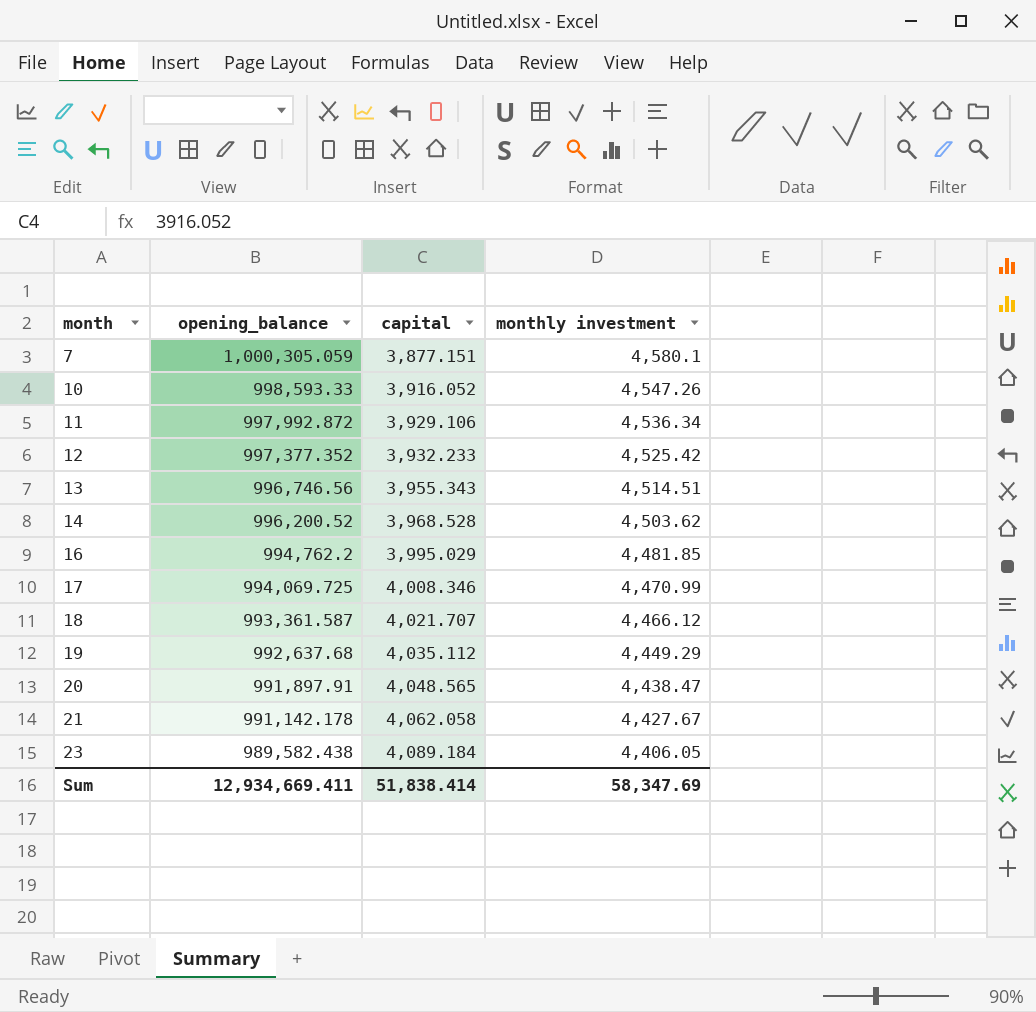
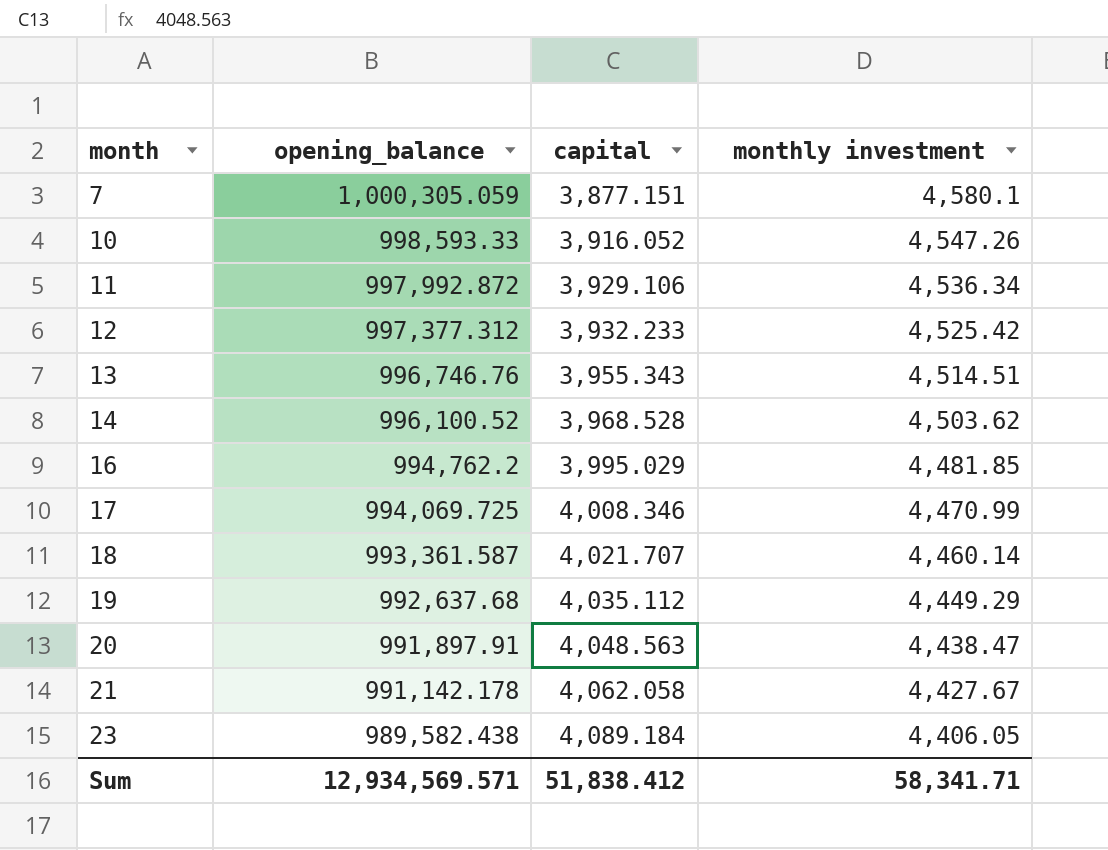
12 | opening_balance: 997,377.352 -> 997,377.312
13 | opening_balance: 996,746.56 -> 996,746.76
14 | opening_balance: 996,200.52 -> 996,100.52
18 | monthly investment: 4,466.12 -> 4,460.14
20 | capital: 4,048.565 -> 4,048.563
Sum | opening_balance: 12,934,669.411 -> 12,934,569.571
Sum | capital: 51,838.414 -> 51,838.412
Sum | monthly investment: 58,347.69 -> 58,341.71

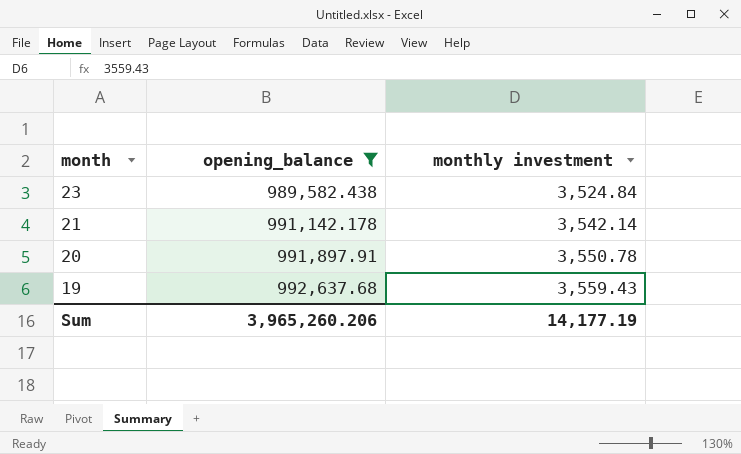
filter: none -> opening_balance <= 992,637.68
row order: month ascending -> month descending
column capital | position: 3 -> none
23 | monthly investment: 4,406.05 -> 3,524.84
21 | monthly investment: 4,427.67 -> 3,542.14
20 | monthly investment: 4,438.47 -> 3,550.78
19 | monthly investment: 4,449.29 -> 3,559.43
Sum | opening_balance: 12,934,569.571 -> 3,965,260.206
Sum | monthly investment: 58,341.71 -> 14,177.19

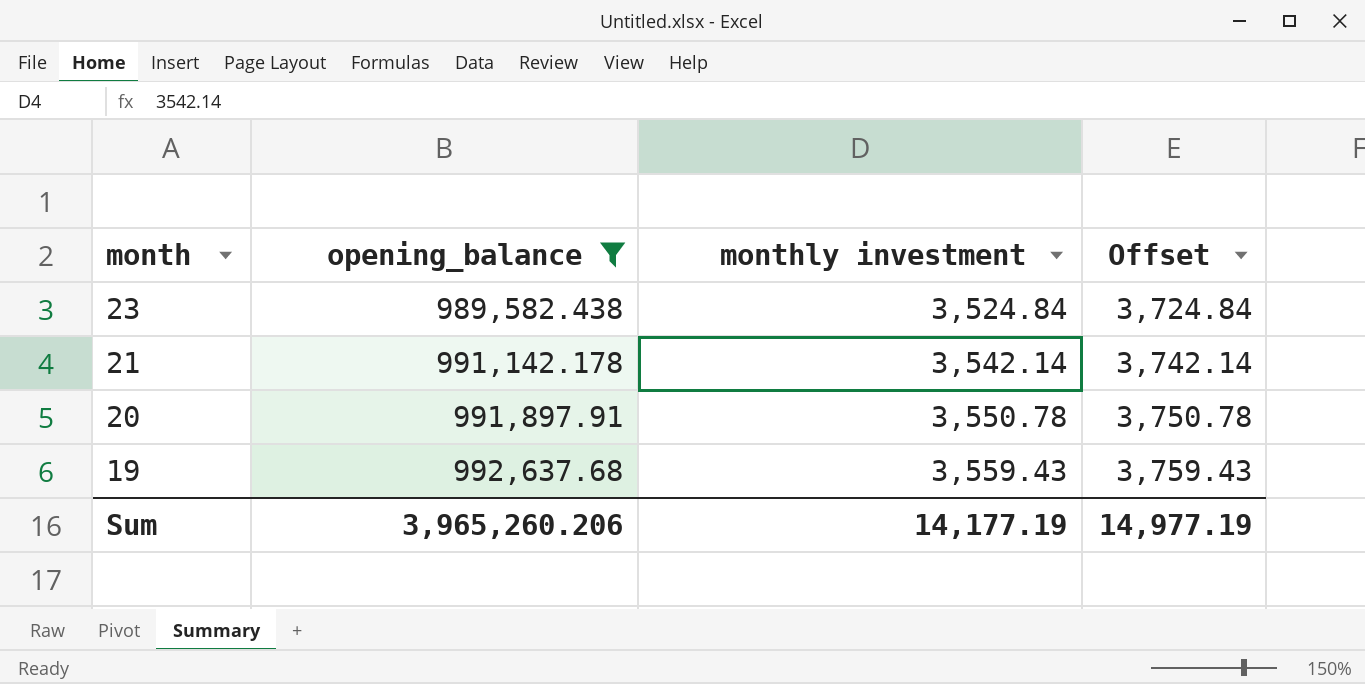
column Offset | formula: none -> [monthly investment] + 200

